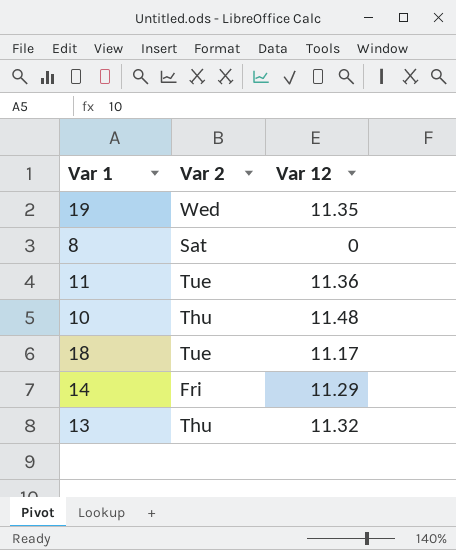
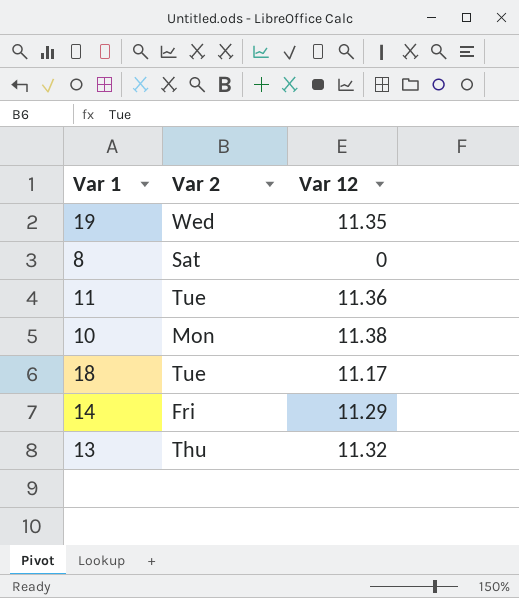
10 | Var 2: Thu -> Mon
10 | Var 12: 11.48 -> 11.38

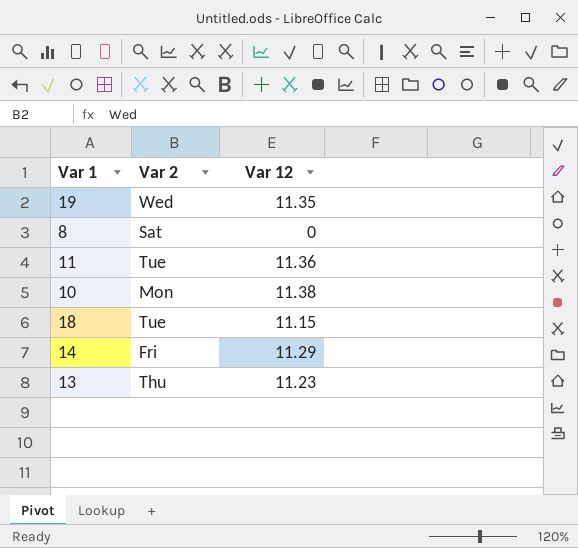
18 | Var 12: 11.17 -> 11.15
13 | Var 12: 11.32 -> 11.23

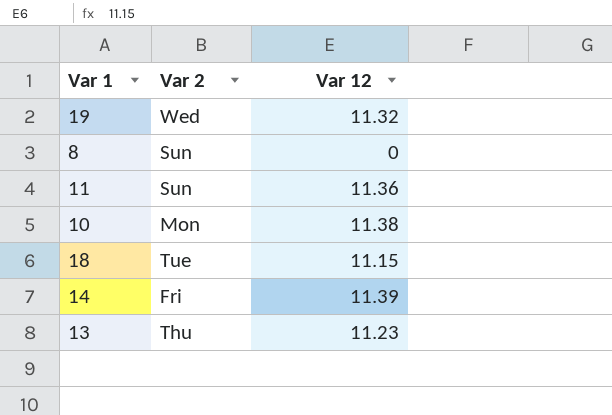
19 | Var 12: 11.35 -> 11.32
8 | Var 2: Sat -> Sun
11 | Var 2: Tue -> Sun
14 | Var 12: 11.29 -> 11.39

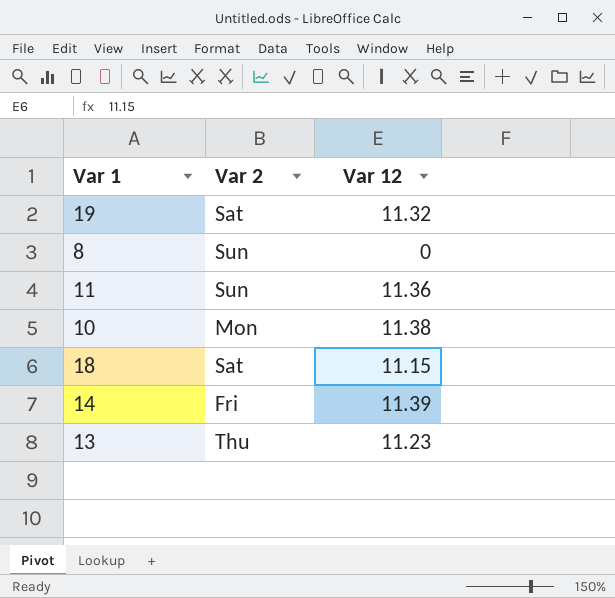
19 | Var 2: Wed -> Sat
18 | Var 2: Tue -> Sat

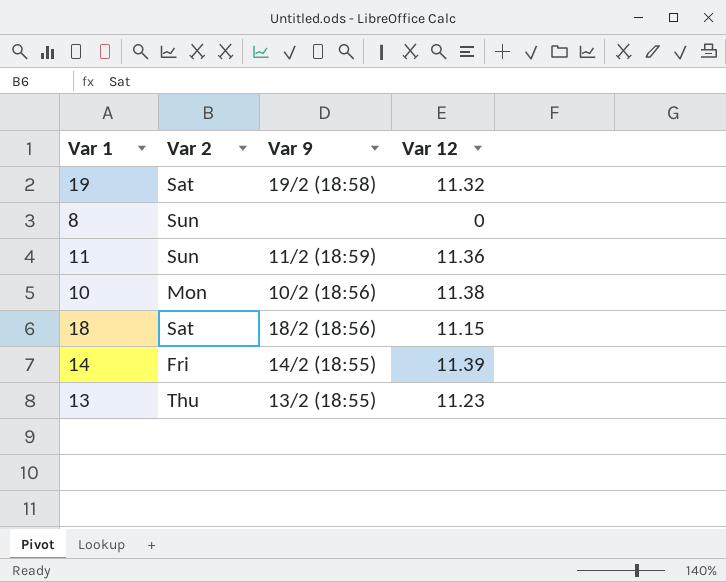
column Var 9 | position: none -> 3

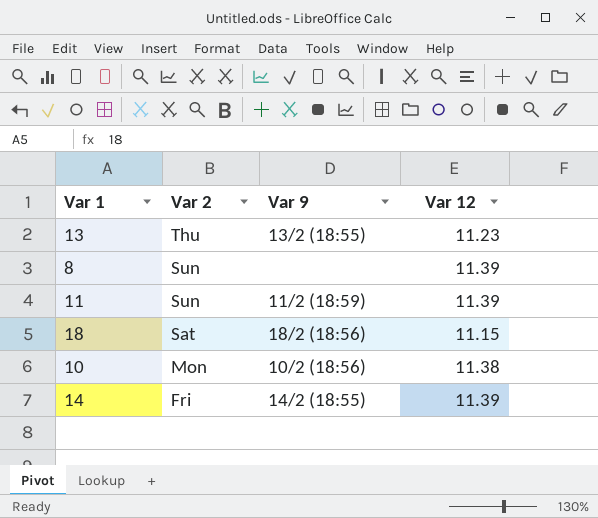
row order: none -> Var 2 descending
row 19: Sat | 19/2 (18:58) | 11.32 -> none
8 | Var 12: 0 -> 11.39
11 | Var 12: 11.36 -> 11.39

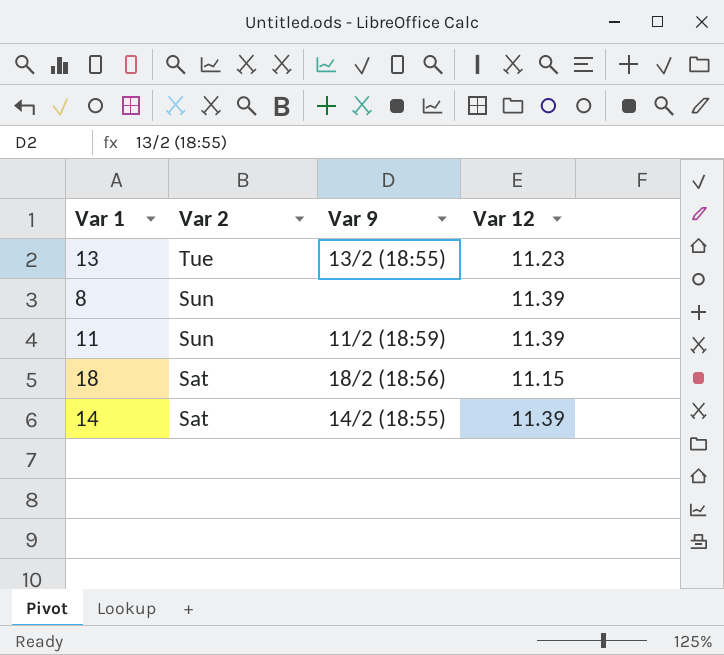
row 10: Mon | 10/2 (18:56) | 11.38 -> none
13 | Var 2: Thu -> Tue
14 | Var 2: Fri -> Sat

